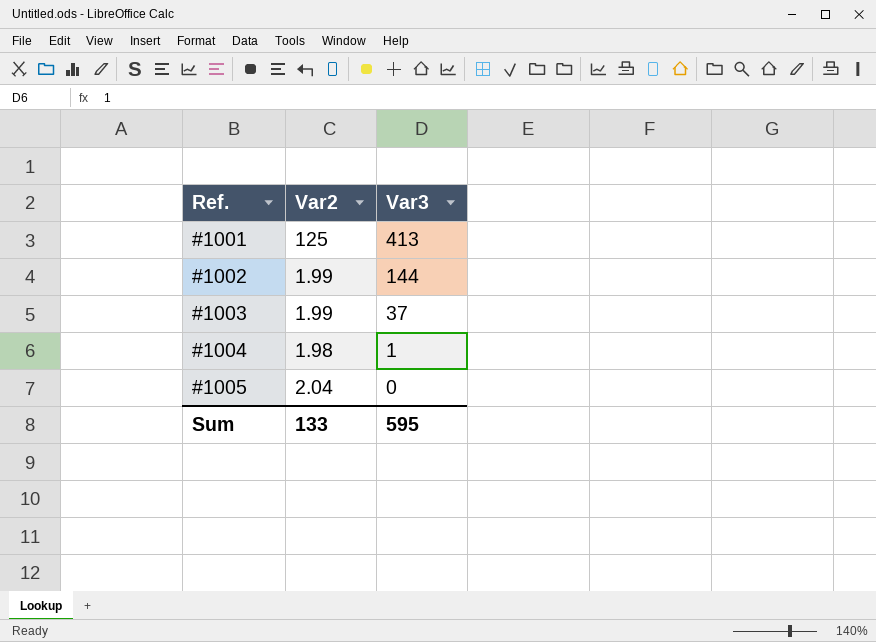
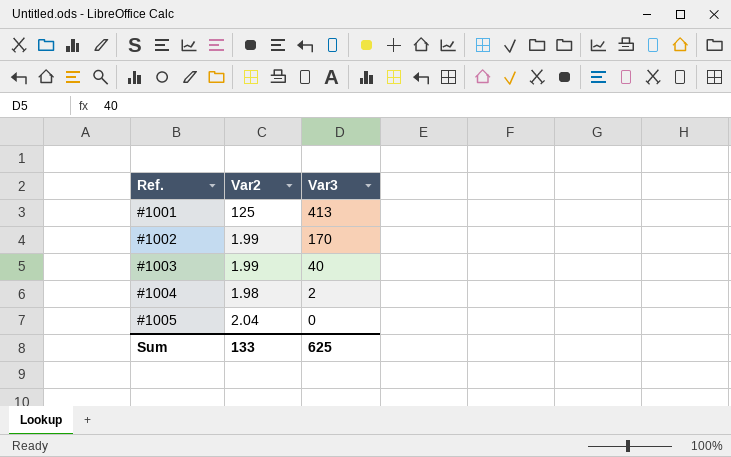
#1002 | Var3: 144 -> 170
#1003 | Var3: 37 -> 40
#1004 | Var3: 1 -> 2
Sum | Var3: 595 -> 625

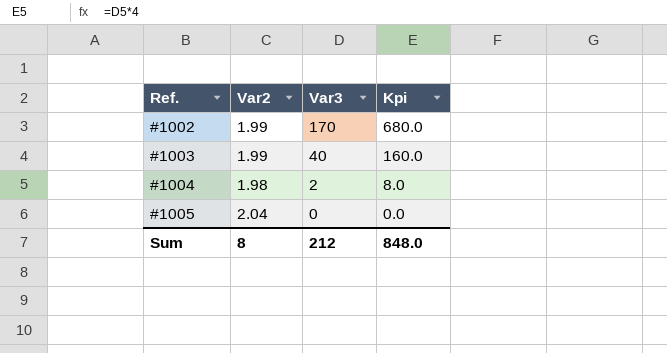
column Kpi | formula: none -> [Var3] * 4
row #1001: 125 | 413 -> none
Sum | Var2: 133 -> 8
Sum | Var3: 625 -> 212

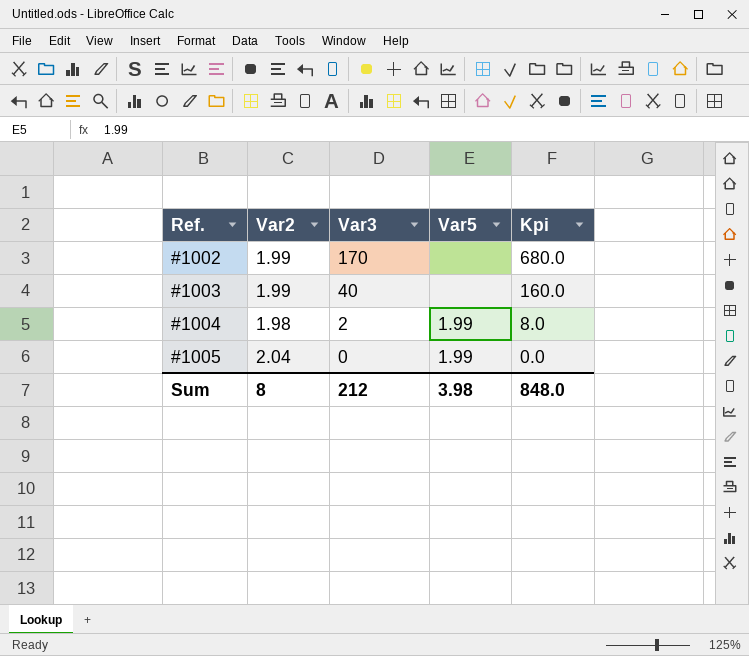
column Var5 | position: none -> 4

